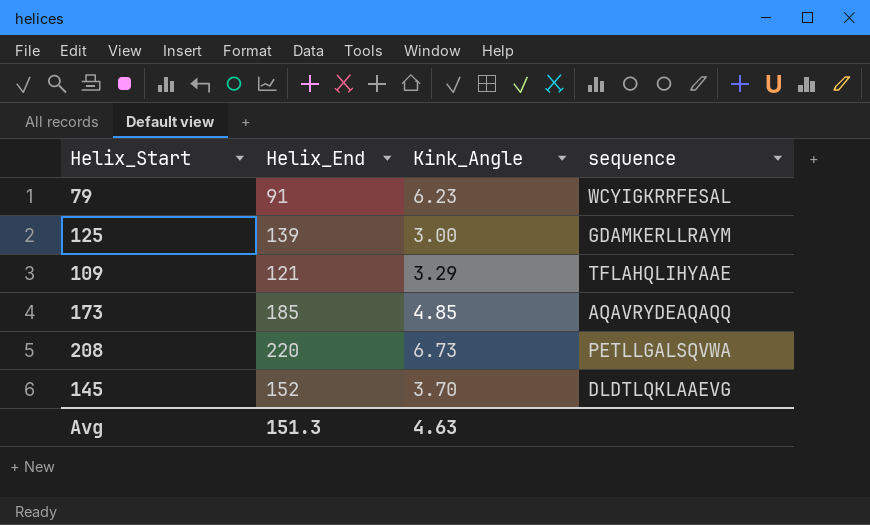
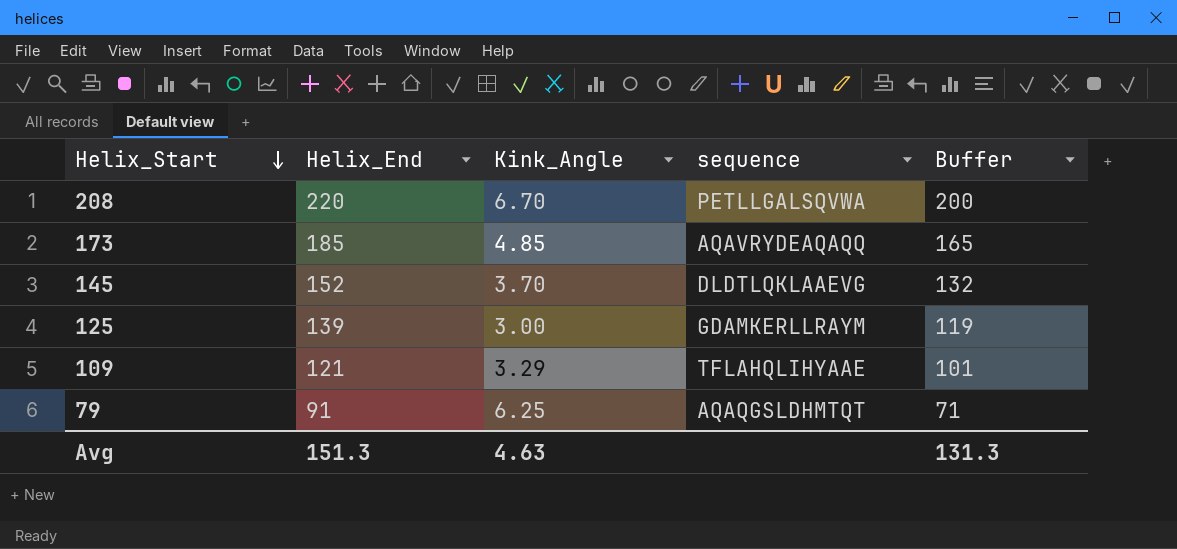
row order: none -> Helix_Start descending
column Buffer | formula: none -> [Helix_End] - 20
208 | Kink_Angle: 6.73 -> 6.70
79 | Kink_Angle: 6.23 -> 6.25
79 | sequence: WCYIGKRRFESAL -> AQAQGSLDHMTQT

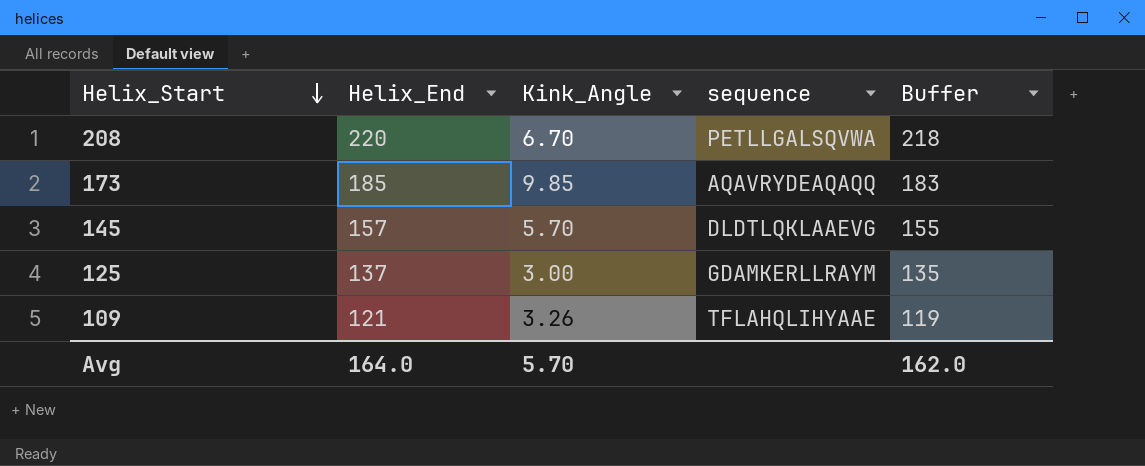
column Buffer | formula: [Helix_End] - 20 -> [Helix_End] - 2
row 79: 91 | 6.25 | AQAQGSLDHMTQT | 71 -> none
173 | Kink_Angle: 4.85 -> 9.85
145 | Helix_End: 152 -> 157
145 | Kink_Angle: 3.70 -> 5.70
125 | Helix_End: 139 -> 137
109 | Kink_Angle: 3.29 -> 3.26
Avg | Helix_End: 151.3 -> 164.0
Avg | Kink_Angle: 4.63 -> 5.70
Avg | Buffer: 131.3 -> 162.0

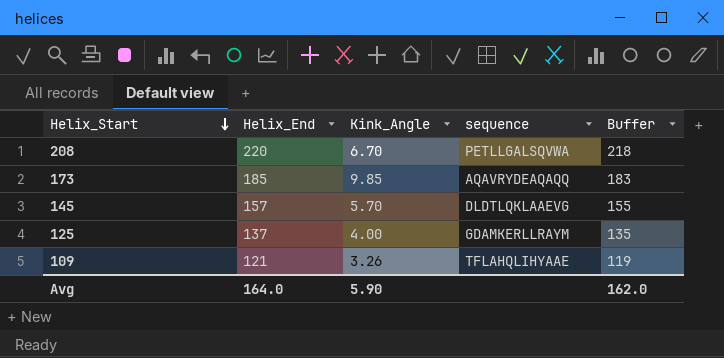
125 | Kink_Angle: 3.00 -> 4.00
Avg | Kink_Angle: 5.70 -> 5.90

